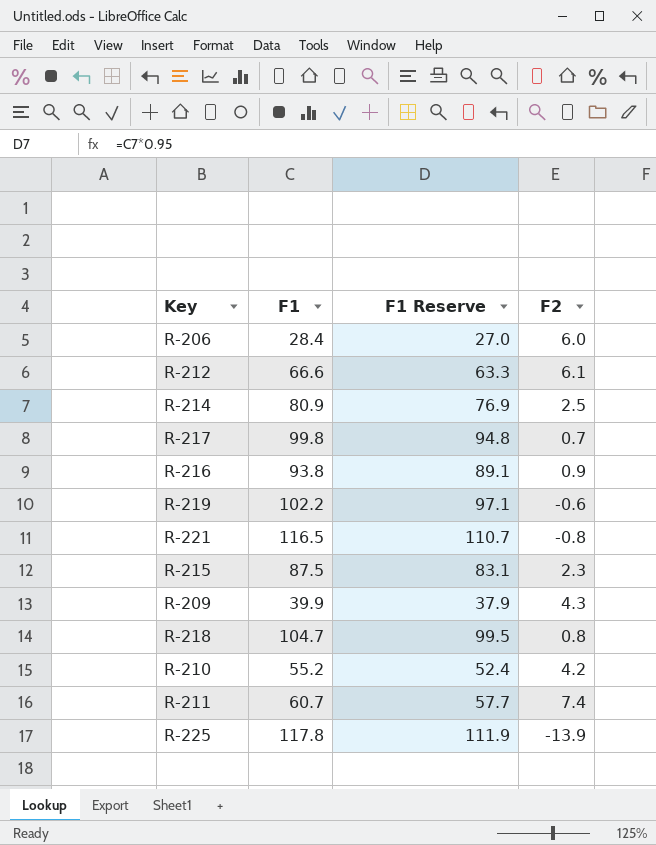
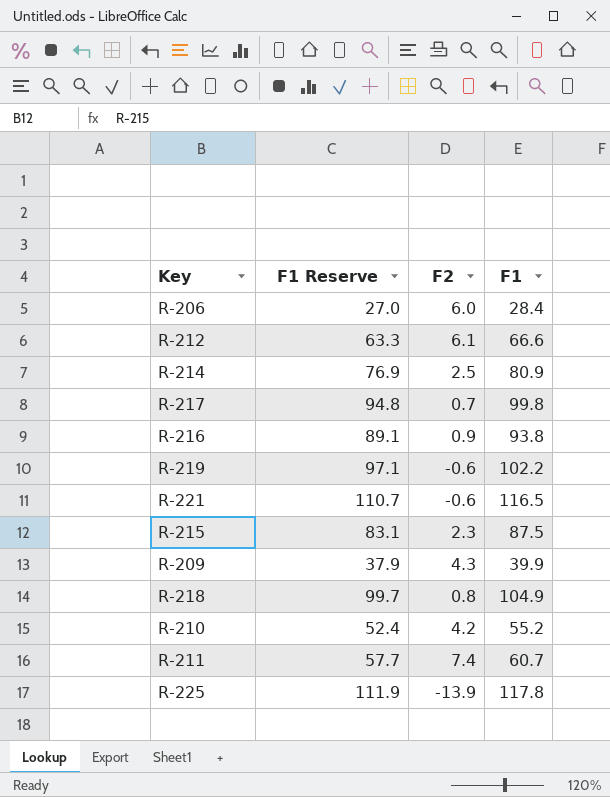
column F1 | position: 2 -> 4
R-221 | F2: -0.8 -> -0.6
R-218 | F1 Reserve: 99.5 -> 99.7
R-218 | F1: 104.7 -> 104.9

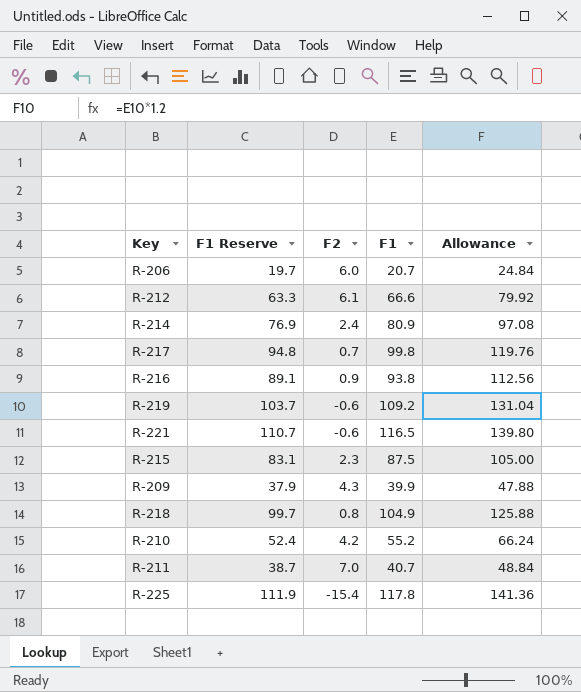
column Allowance | formula: none -> [F1] * 1.2
R-206 | F1 Reserve: 27.0 -> 19.7
R-206 | F1: 28.4 -> 20.7
R-214 | F2: 2.5 -> 2.4
R-219 | F1 Reserve: 97.1 -> 103.7
R-219 | F1: 102.2 -> 109.2
R-211 | F1 Reserve: 57.7 -> 38.7
R-211 | F2: 7.4 -> 7.0
R-211 | F1: 60.7 -> 40.7
R-225 | F2: -13.9 -> -15.4

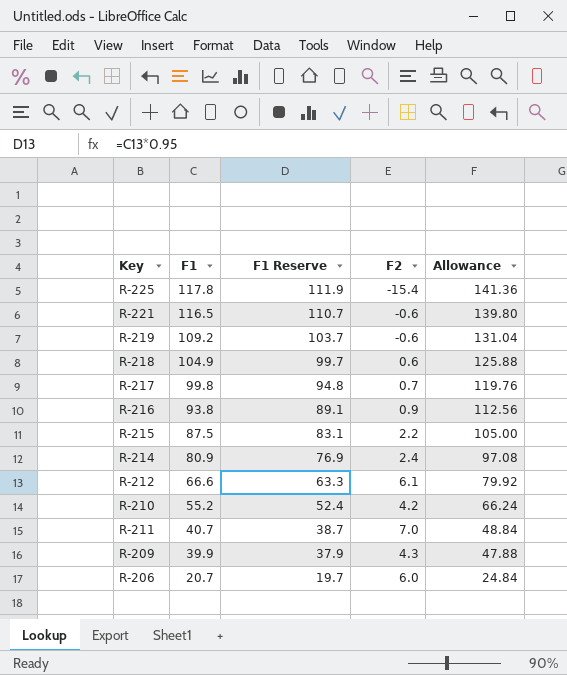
row order: none -> F1 descending
column F1 | position: 4 -> 2
R-218 | F2: 0.8 -> 0.6
R-215 | F2: 2.3 -> 2.2

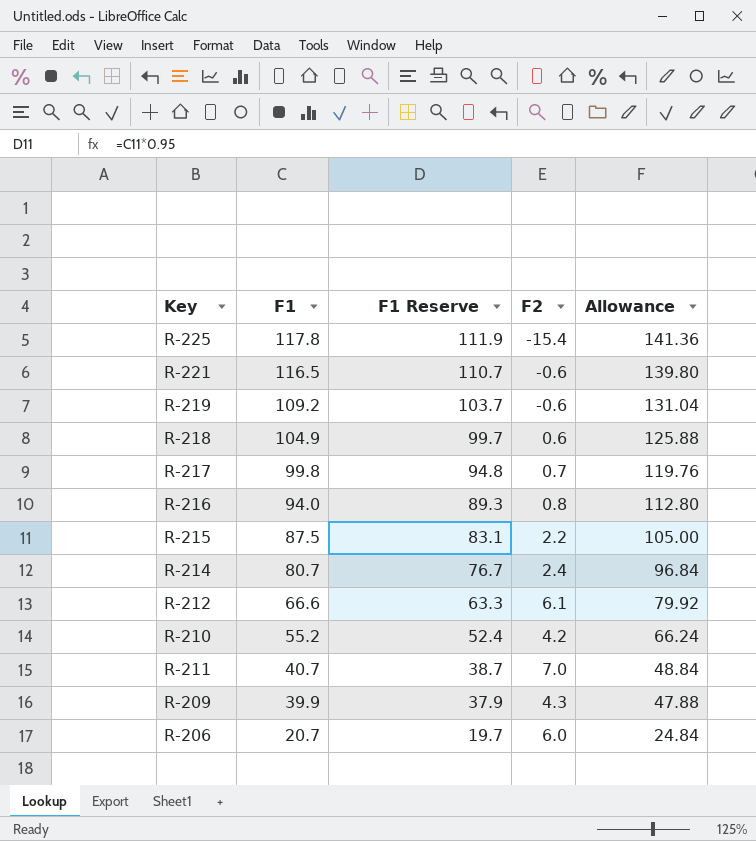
R-216 | F1: 93.8 -> 94.0
R-216 | F1 Reserve: 89.1 -> 89.3
R-216 | F2: 0.9 -> 0.8
R-216 | Allowance: 112.56 -> 112.80
R-214 | F1: 80.9 -> 80.7
R-214 | F1 Reserve: 76.9 -> 76.7
R-214 | Allowance: 97.08 -> 96.84

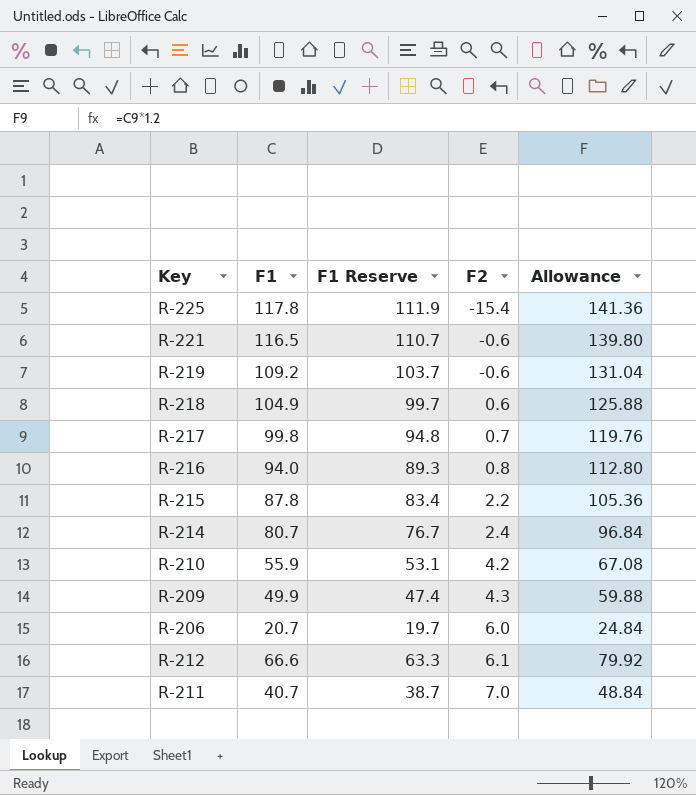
row order: F1 descending -> F2 ascending
R-215 | F1: 87.5 -> 87.8
R-215 | F1 Reserve: 83.1 -> 83.4
R-215 | Allowance: 105.00 -> 105.36
R-210 | F1: 55.2 -> 55.9
R-210 | F1 Reserve: 52.4 -> 53.1
R-210 | Allowance: 66.24 -> 67.08
R-209 | F1: 39.9 -> 49.9
R-209 | F1 Reserve: 37.9 -> 47.4
R-209 | Allowance: 47.88 -> 59.88

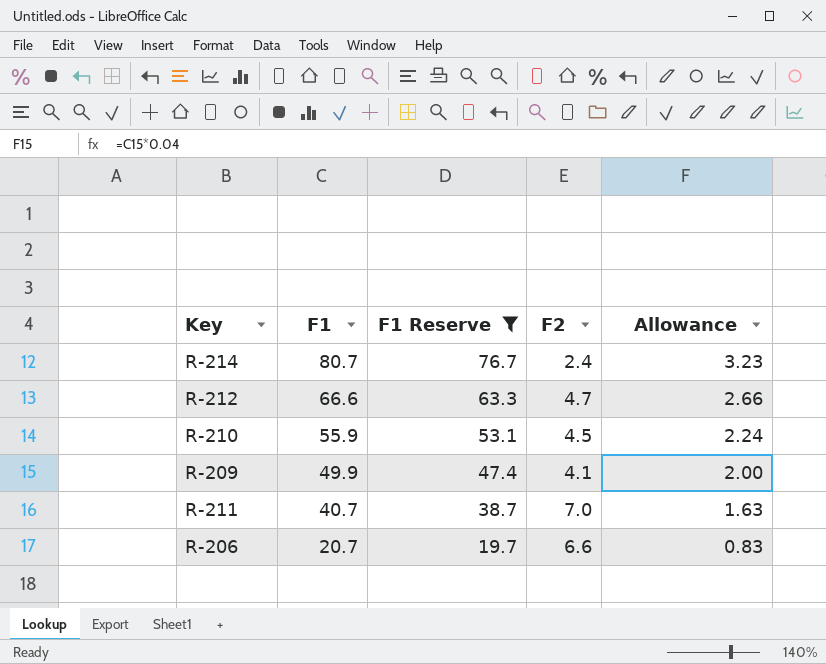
filter: none -> F1 Reserve <= 76.7
row order: F2 ascending -> F1 descending
column Allowance | formula: [F1] * 1.2 -> [F1] * 0.04
R-212 | F2: 6.1 -> 4.7
R-210 | F2: 4.2 -> 4.5
R-209 | F2: 4.3 -> 4.1
R-206 | F2: 6.0 -> 6.6

